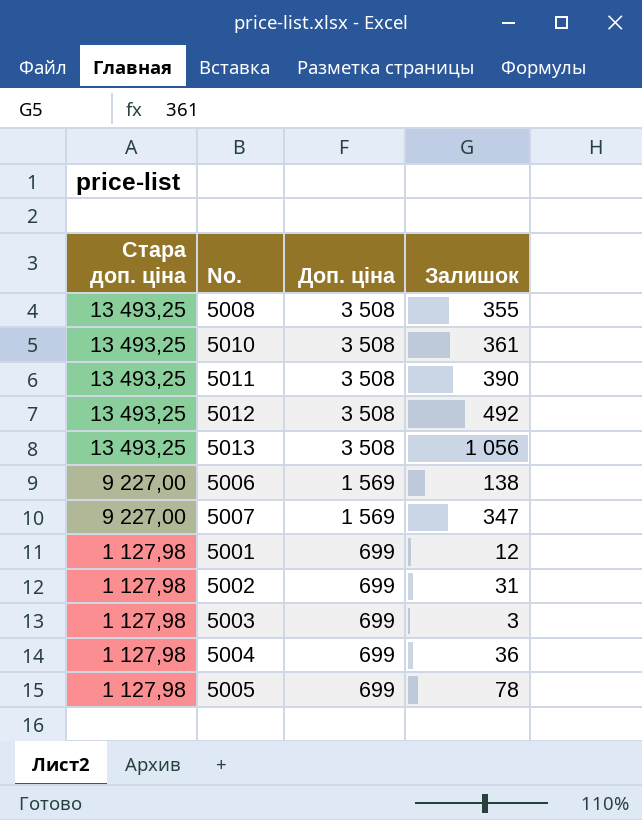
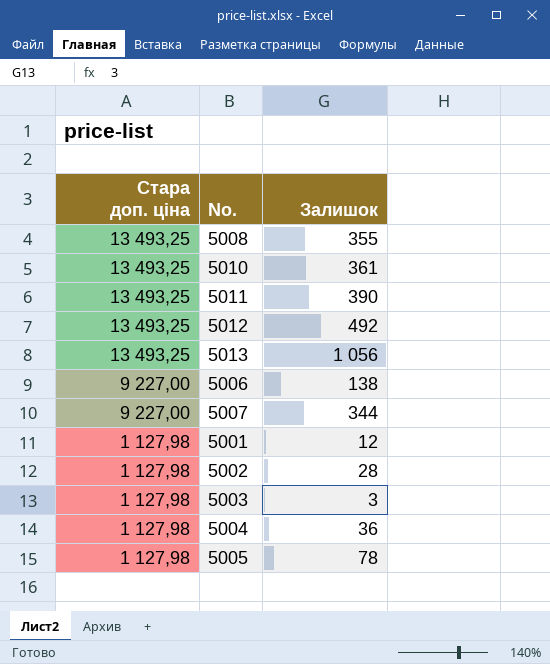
column Доп. ціна | position: 3 -> none
5007 | Залишок: 347 -> 344
5002 | Залишок: 31 -> 28

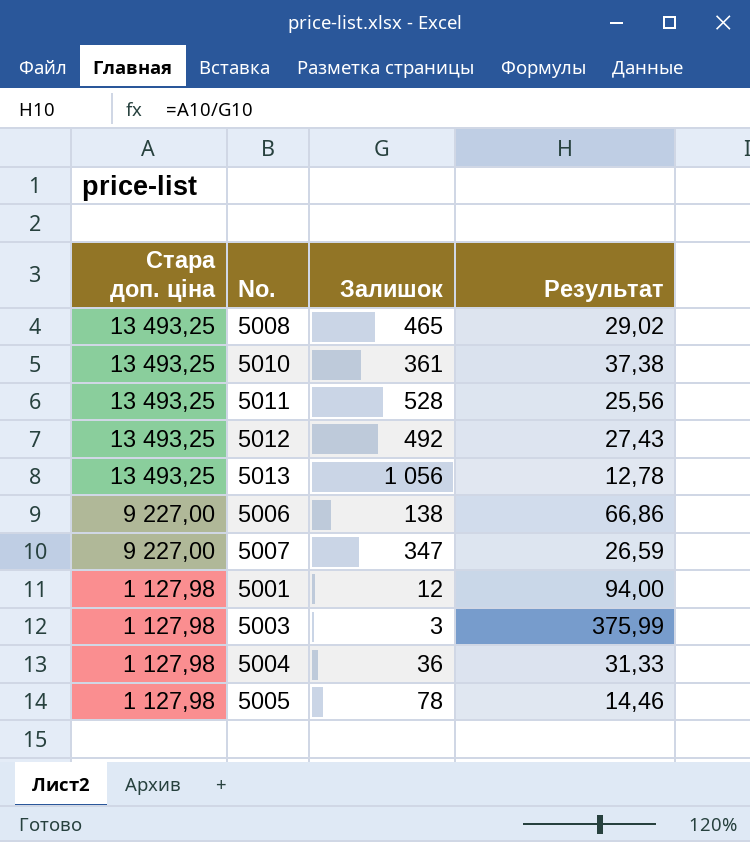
column Результат | formula: none -> [Стара доп. ціна] / [Залишок]
row 5002: 1 127,98 | 28 -> none
5008 | Залишок: 355 -> 465
5011 | Залишок: 390 -> 528
5007 | Залишок: 344 -> 347

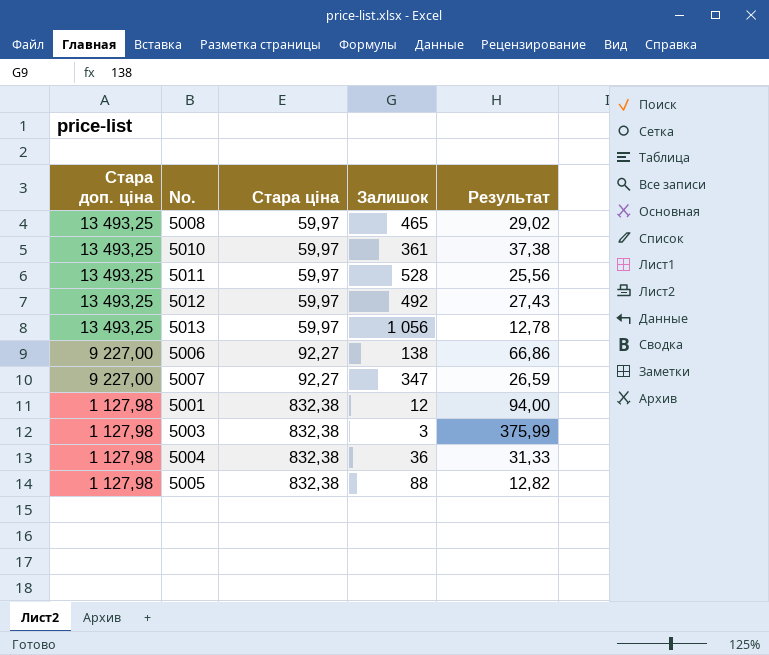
column Стара ціна | position: none -> 3
5005 | Залишок: 78 -> 88
5005 | Результат: 14,46 -> 12,82

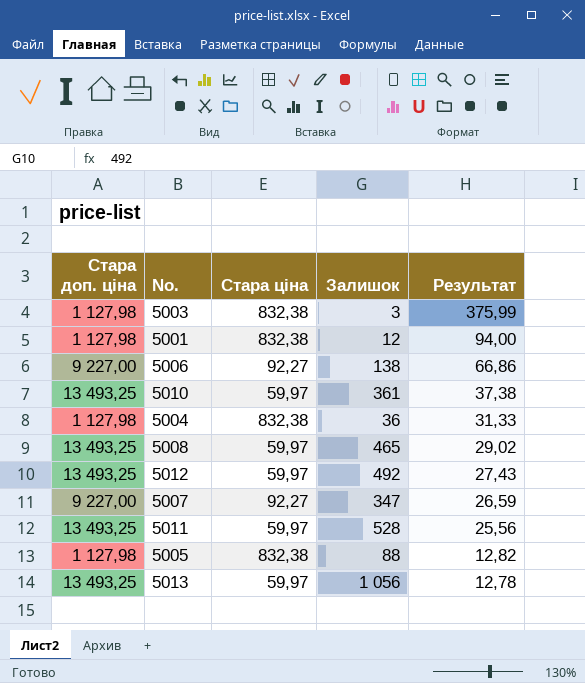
row order: Стара доп. ціна descending -> Результат descending

